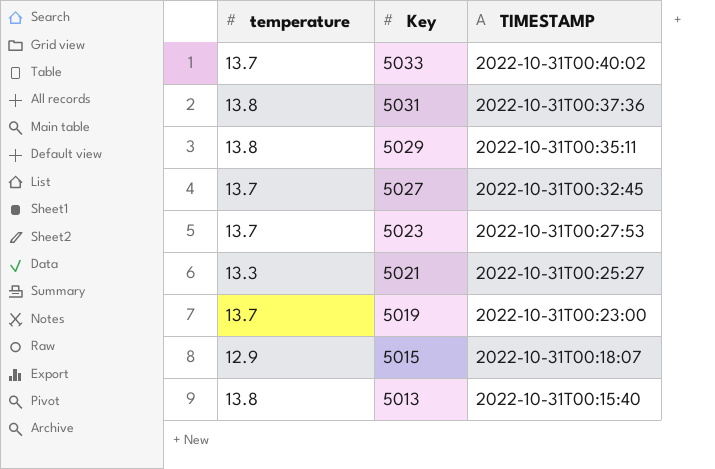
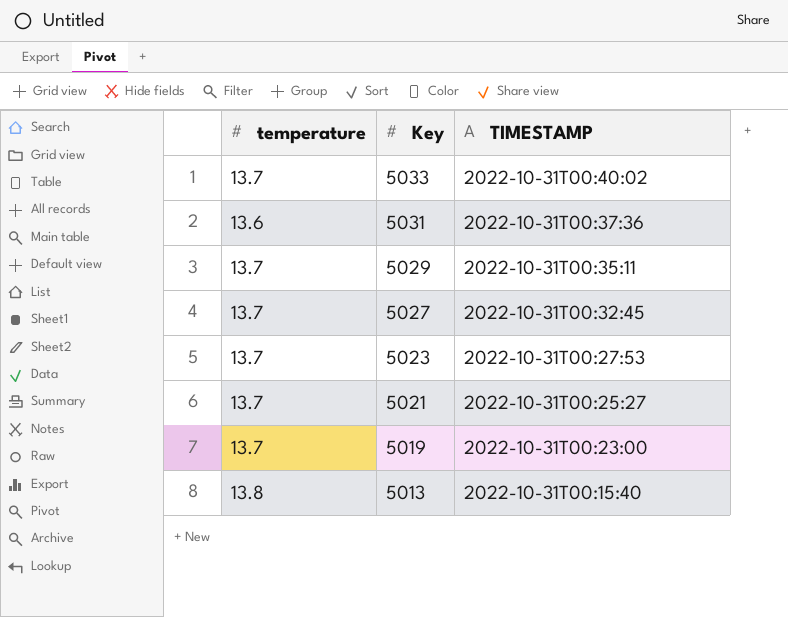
row 5015: 12.9 | 2022-10-31T00:18:07 -> none
5031 | temperature: 13.8 -> 13.6
5029 | temperature: 13.8 -> 13.7
5021 | temperature: 13.3 -> 13.7

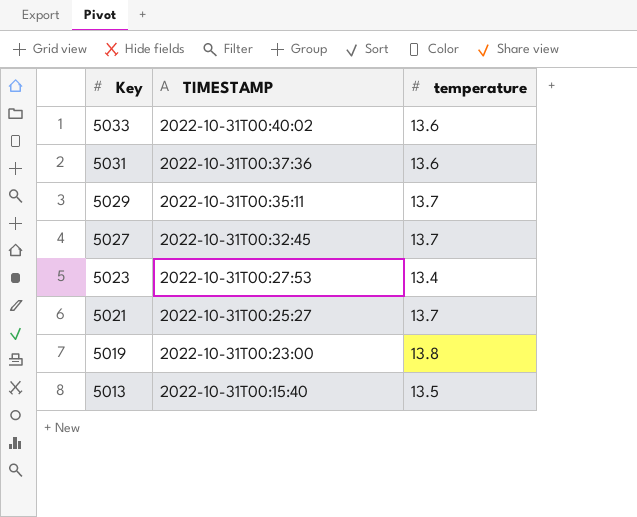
column temperature | position: 1 -> 3
5033 | temperature: 13.7 -> 13.6
5023 | temperature: 13.7 -> 13.4
5019 | temperature: 13.7 -> 13.8
5013 | temperature: 13.8 -> 13.5

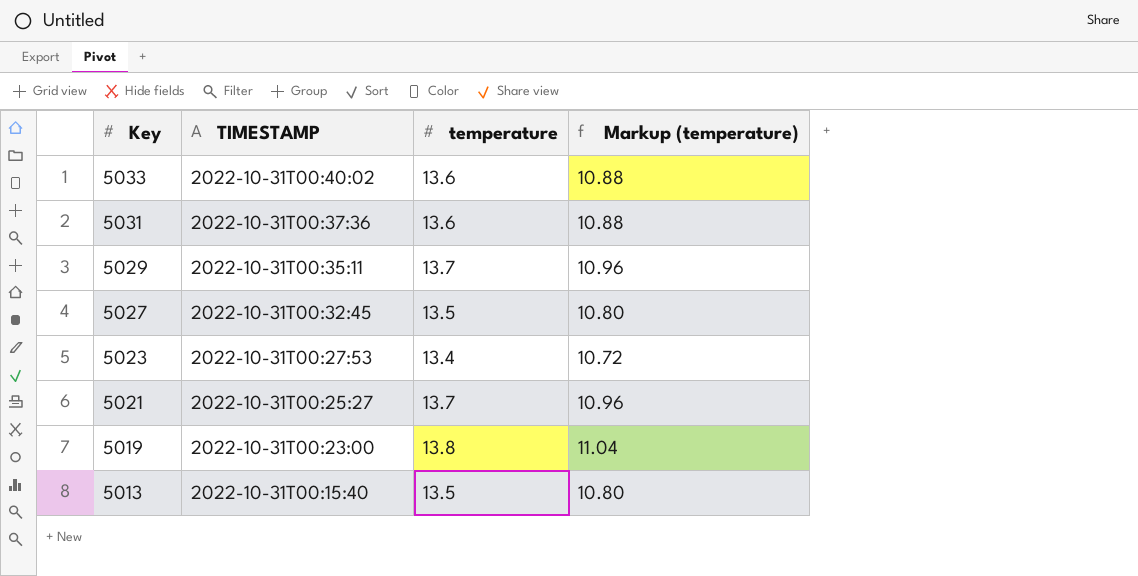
column Markup (temperature) | formula: none -> [temperature] * 0.8
5027 | temperature: 13.7 -> 13.5

